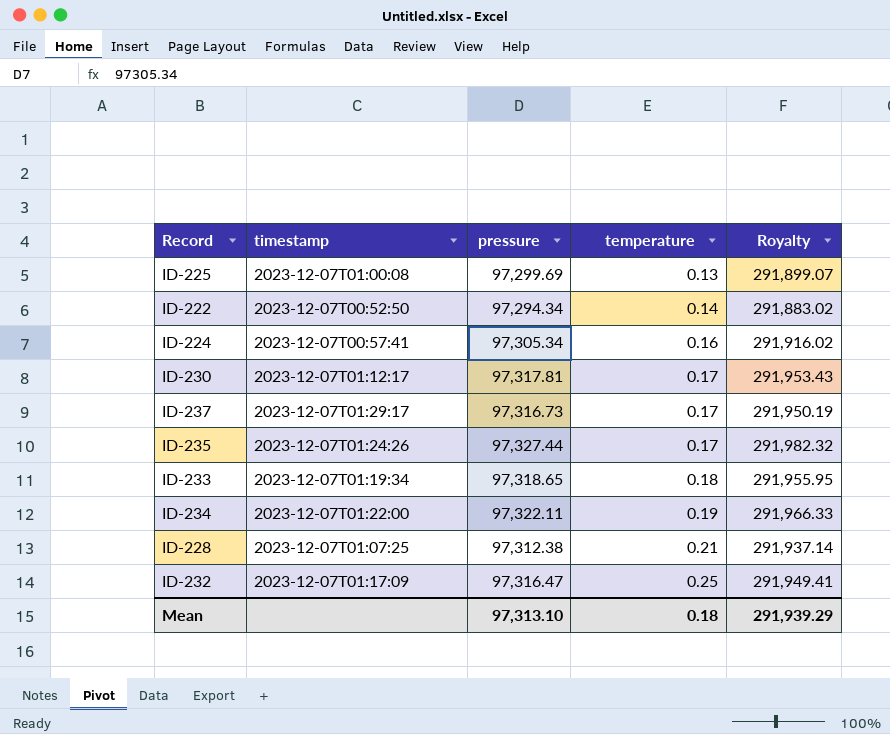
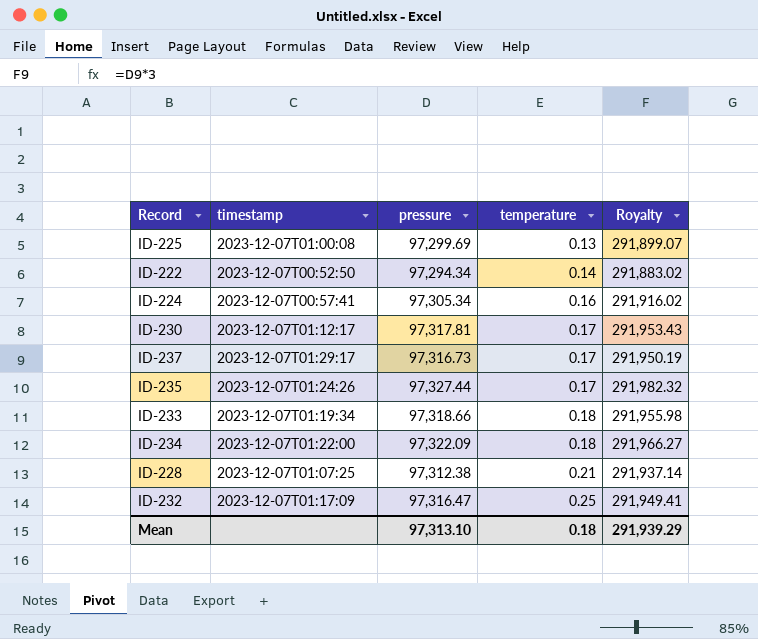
ID-233 | pressure: 97,318.65 -> 97,318.66
ID-233 | Royalty: 291,955.95 -> 291,955.98
ID-234 | pressure: 97,322.11 -> 97,322.09
ID-234 | temperature: 0.19 -> 0.18
ID-234 | Royalty: 291,966.33 -> 291,966.27

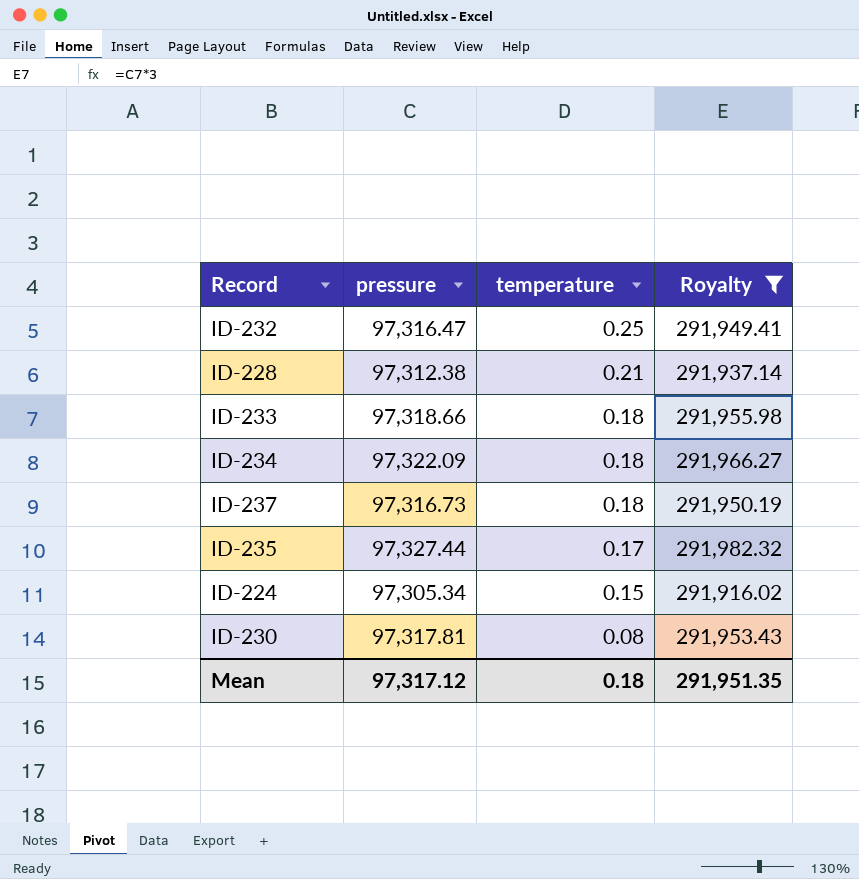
filter: none -> Royalty >= 291,916.02
row order: temperature ascending -> temperature descending
column timestamp | position: 2 -> none
ID-237 | temperature: 0.17 -> 0.18
ID-224 | temperature: 0.16 -> 0.15
ID-230 | temperature: 0.17 -> 0.08
Mean | pressure: 97,313.10 -> 97,317.12
Mean | Royalty: 291,939.29 -> 291,951.35

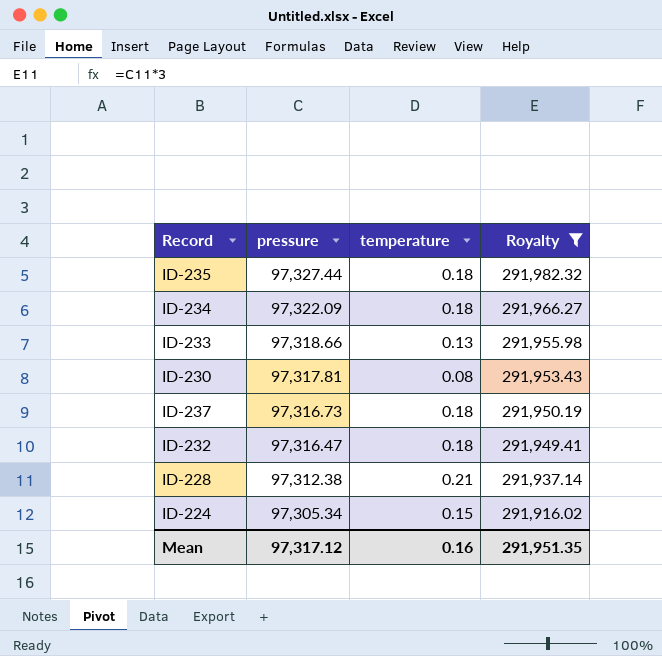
row order: temperature descending -> pressure descending
ID-235 | temperature: 0.17 -> 0.18
ID-233 | temperature: 0.18 -> 0.13
ID-232 | temperature: 0.25 -> 0.18
Mean | temperature: 0.18 -> 0.16

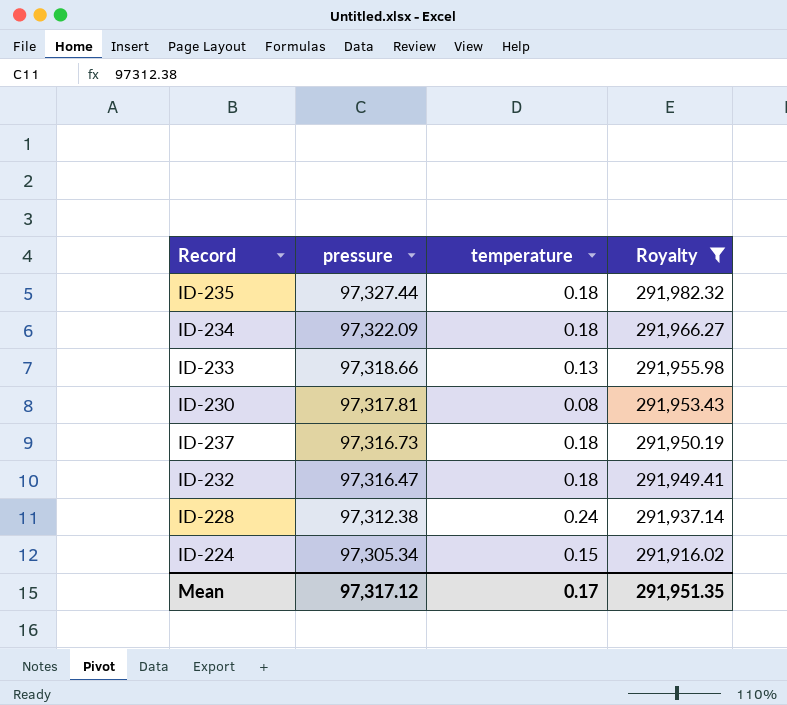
ID-228 | temperature: 0.21 -> 0.24
Mean | temperature: 0.16 -> 0.17

